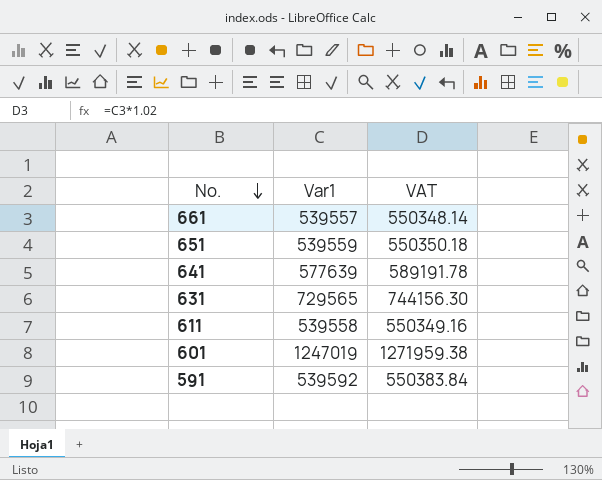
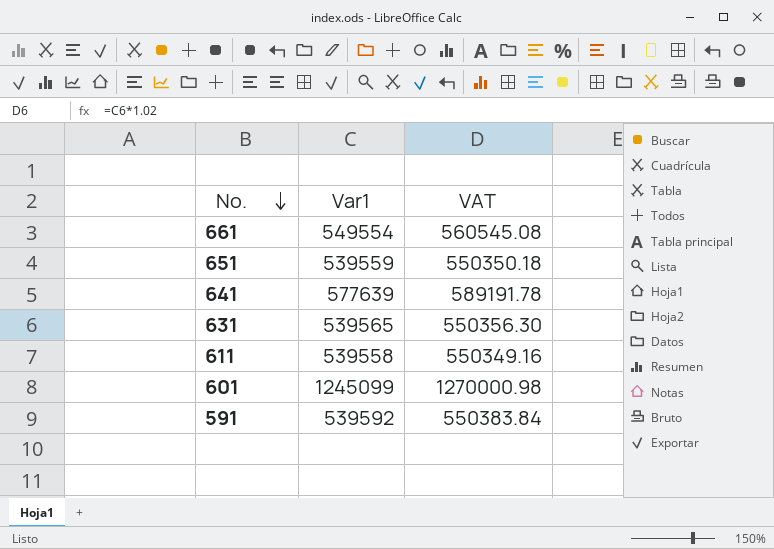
661 | Var1: 539557 -> 549554
661 | VAT: 550348.14 -> 560545.08
631 | Var1: 729565 -> 539565
631 | VAT: 744156.30 -> 550356.30
601 | Var1: 1247019 -> 1245099
601 | VAT: 1271959.38 -> 1270000.98

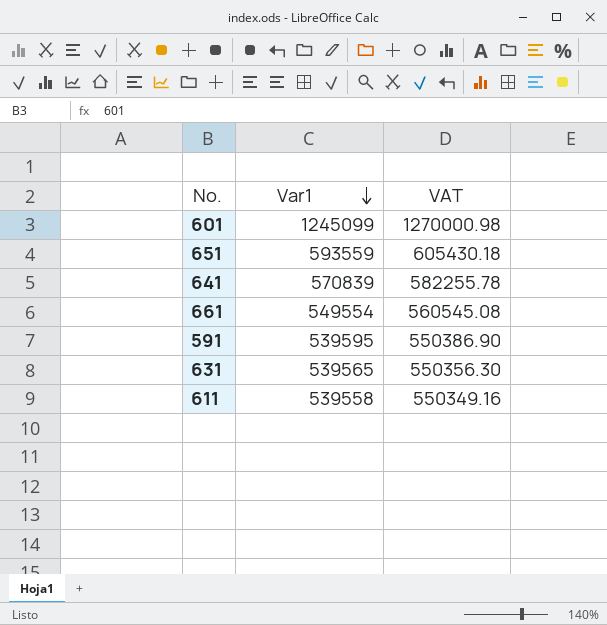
row order: No. descending -> Var1 descending
651 | Var1: 539559 -> 593559
651 | VAT: 550350.18 -> 605430.18
641 | Var1: 577639 -> 570839
641 | VAT: 589191.78 -> 582255.78
591 | Var1: 539592 -> 539595
591 | VAT: 550383.84 -> 550386.90

